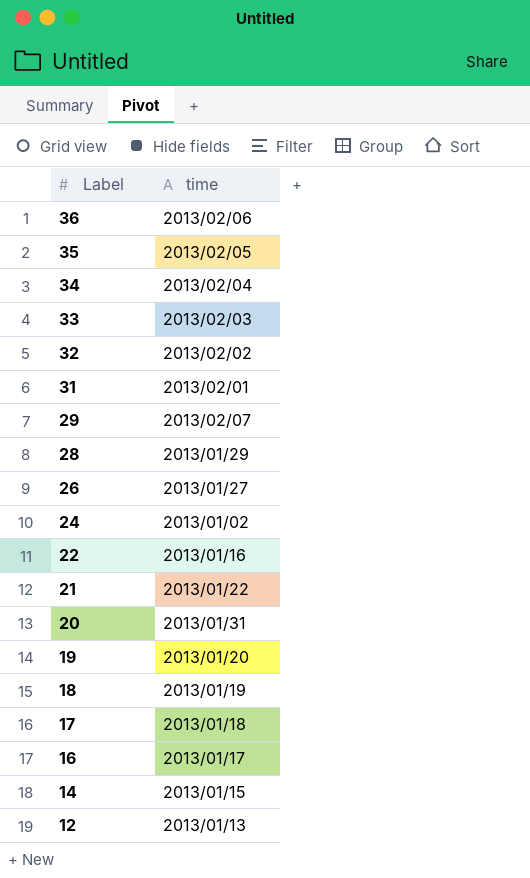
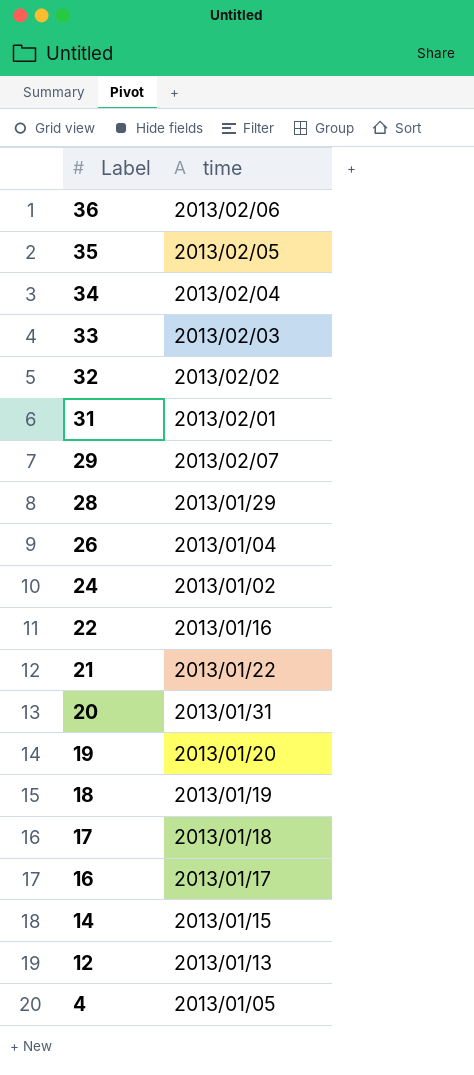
26 | time: 2013/01/27 -> 2013/01/04
row 4: none -> 2013/01/05

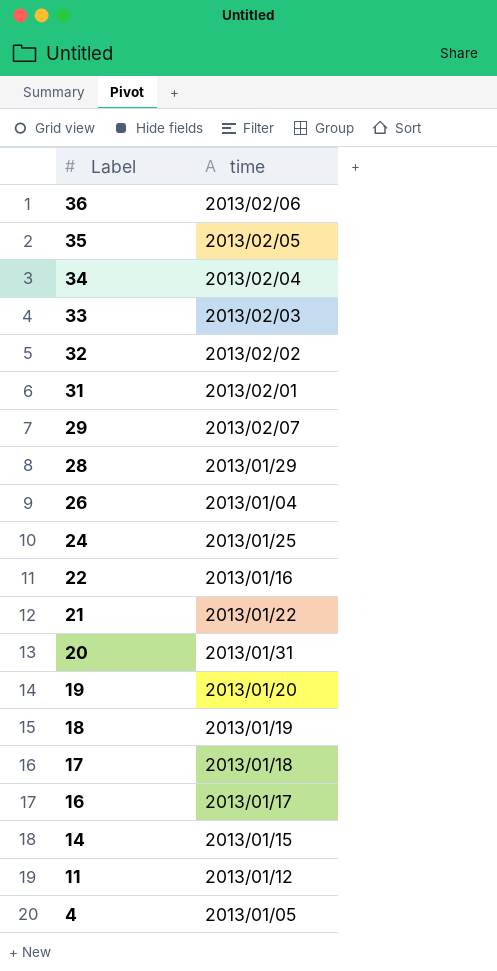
row 12: 2013/01/13 -> none
24 | time: 2013/01/02 -> 2013/01/25
row 11: none -> 2013/01/12

